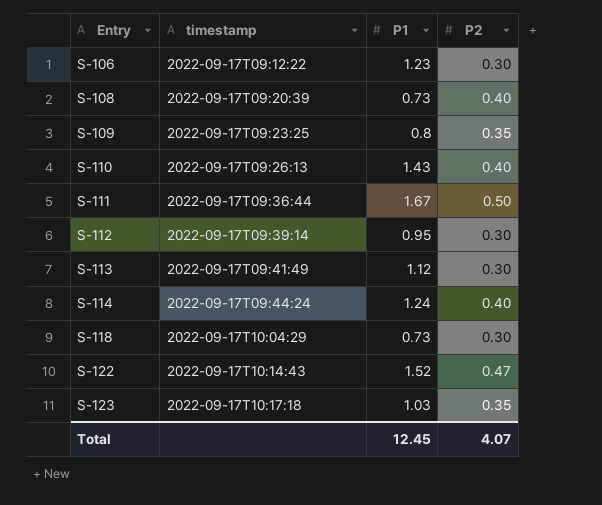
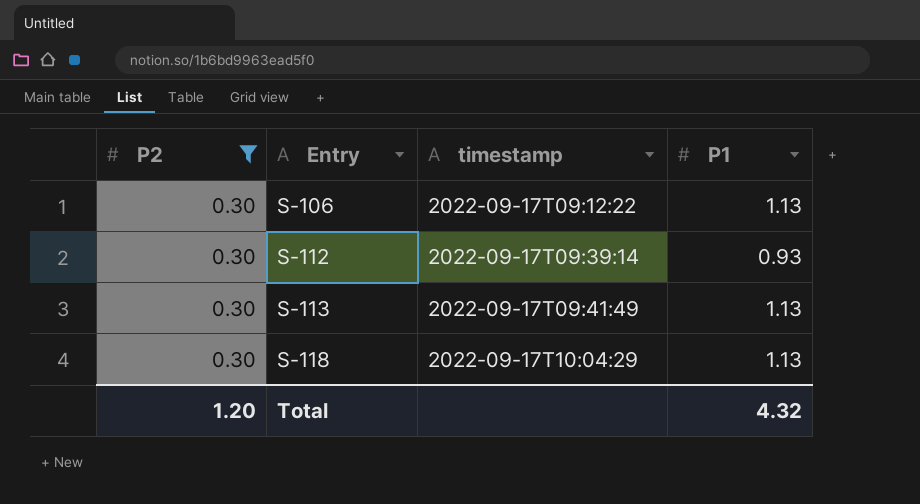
filter: none -> P2 = 0.30
column P2 | position: 4 -> 1
S-106 | P1: 1.23 -> 1.13
S-112 | P1: 0.95 -> 0.93
S-113 | P1: 1.12 -> 1.13
S-118 | P1: 0.73 -> 1.13
Total | P2: 4.07 -> 1.20
Total | P1: 12.45 -> 4.32

